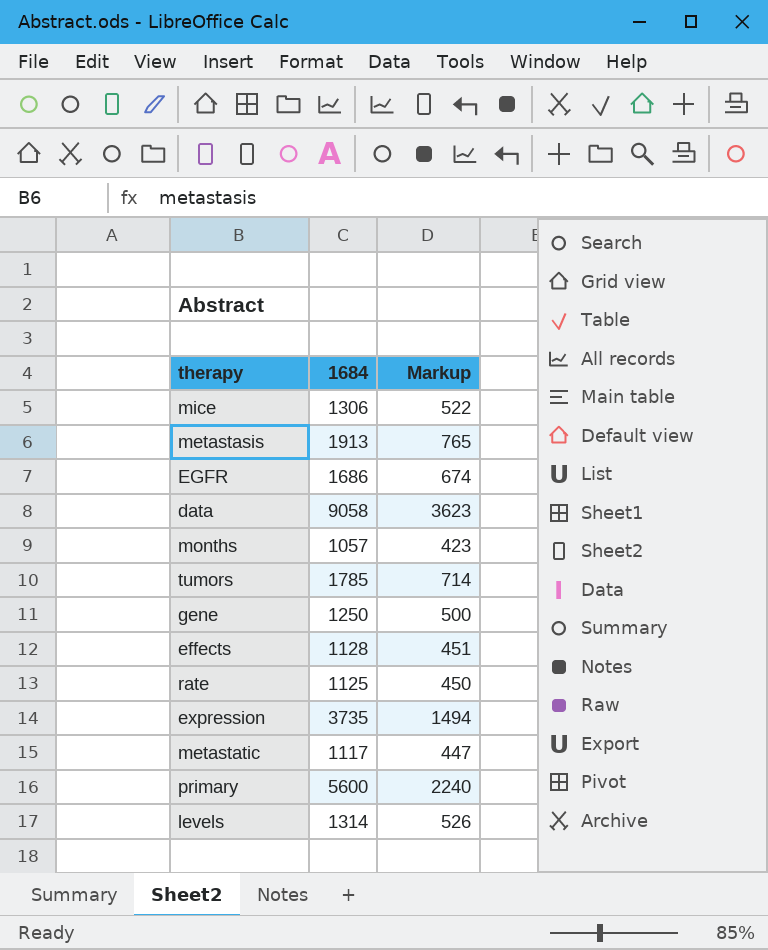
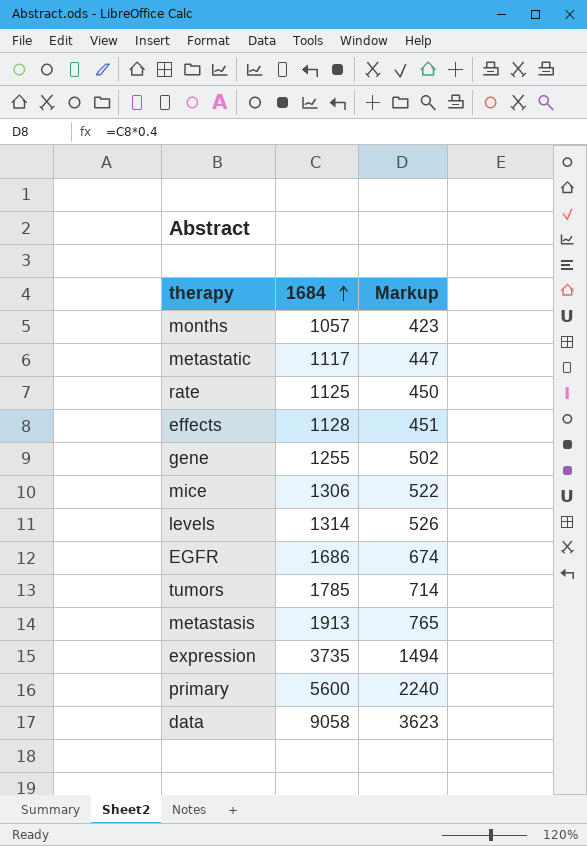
row order: none -> 1684 ascending
gene | 1684: 1250 -> 1255
gene | Markup: 500 -> 502

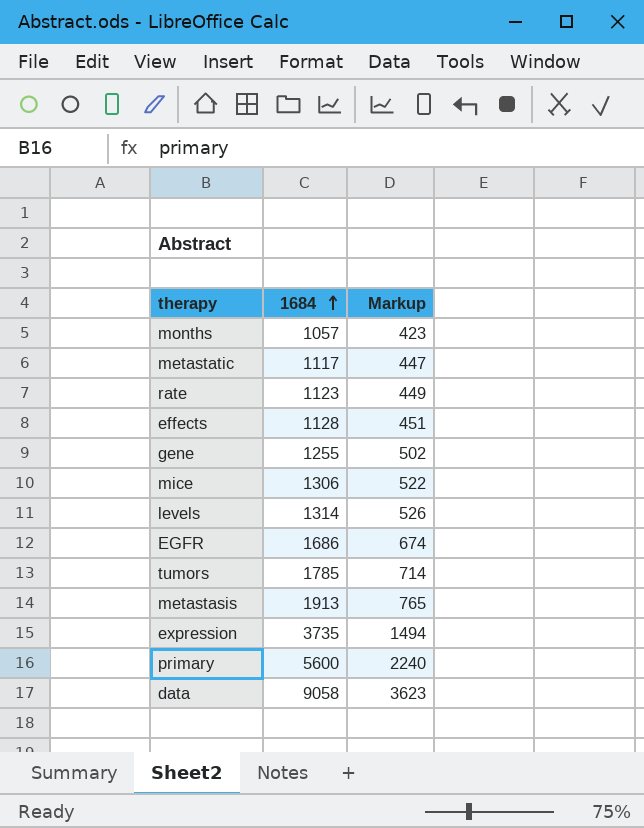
rate | 1684: 1125 -> 1123
rate | Markup: 450 -> 449

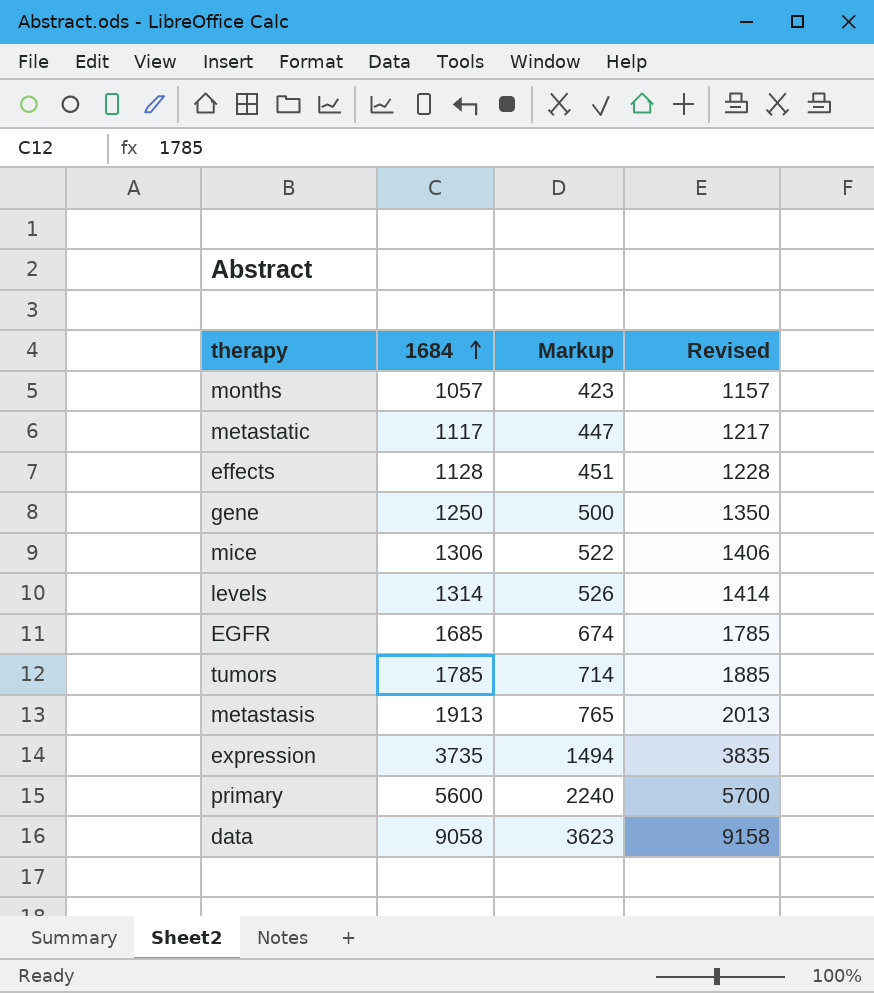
column Revised | formula: none -> [1684] + 100
row rate: 1123 | 449 -> none
gene | 1684: 1255 -> 1250
gene | Markup: 502 -> 500
EGFR | 1684: 1686 -> 1685

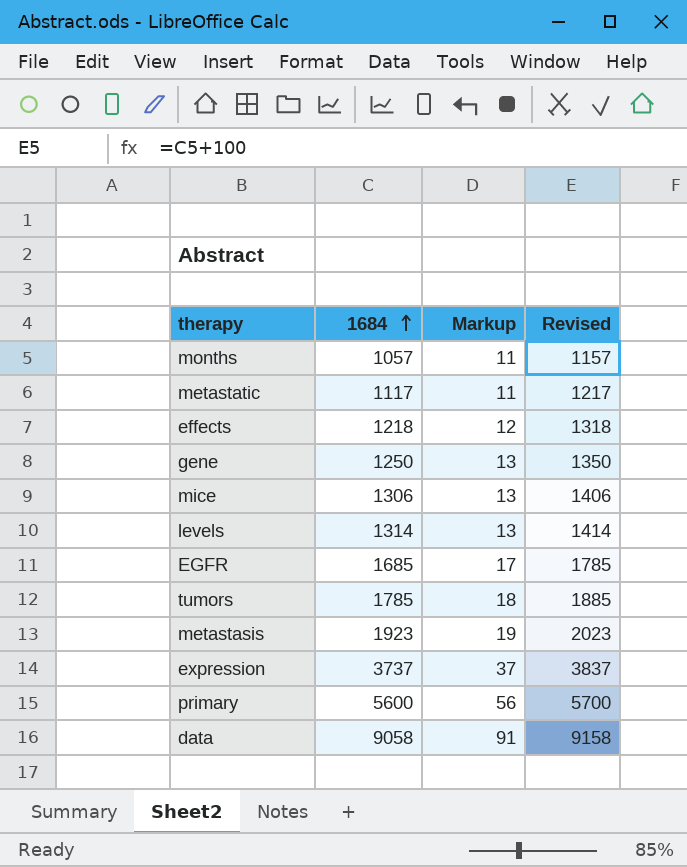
column Markup | formula: [1684] * 0.4 -> [1684] * 0.01
effects | 1684: 1128 -> 1218
effects | Revised: 1228 -> 1318
metastasis | 1684: 1913 -> 1923
metastasis | Revised: 2013 -> 2023
expression | 1684: 3735 -> 3737
expression | Revised: 3835 -> 3837

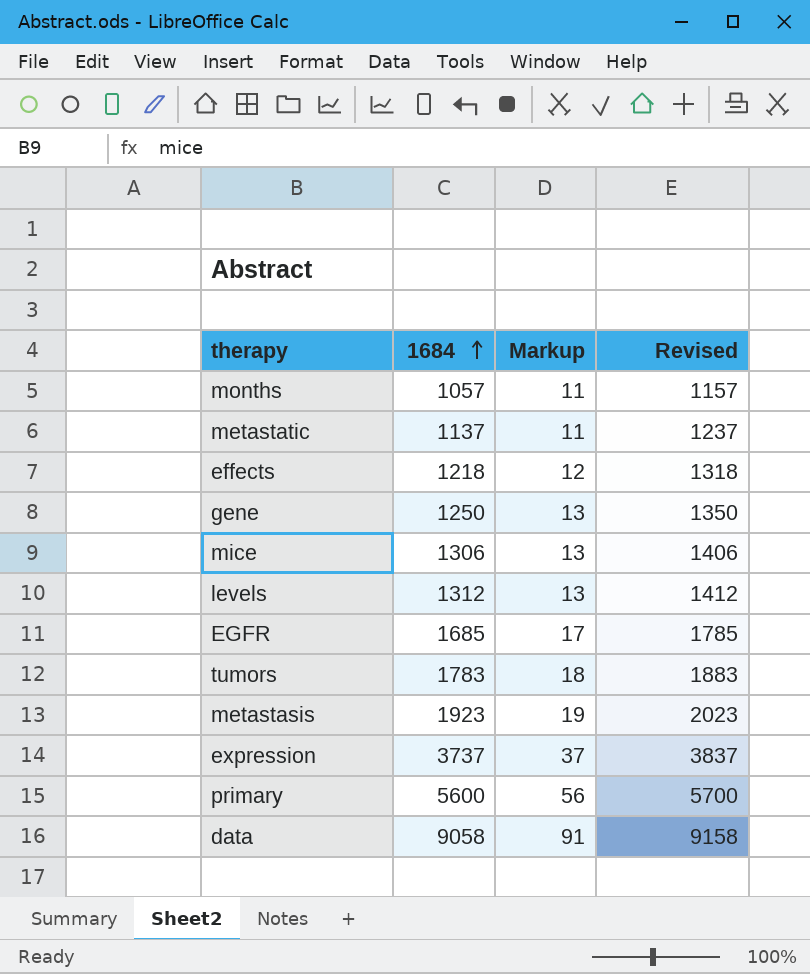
metastatic | 1684: 1117 -> 1137
metastatic | Revised: 1217 -> 1237
levels | 1684: 1314 -> 1312
levels | Revised: 1414 -> 1412
tumors | 1684: 1785 -> 1783
tumors | Revised: 1885 -> 1883

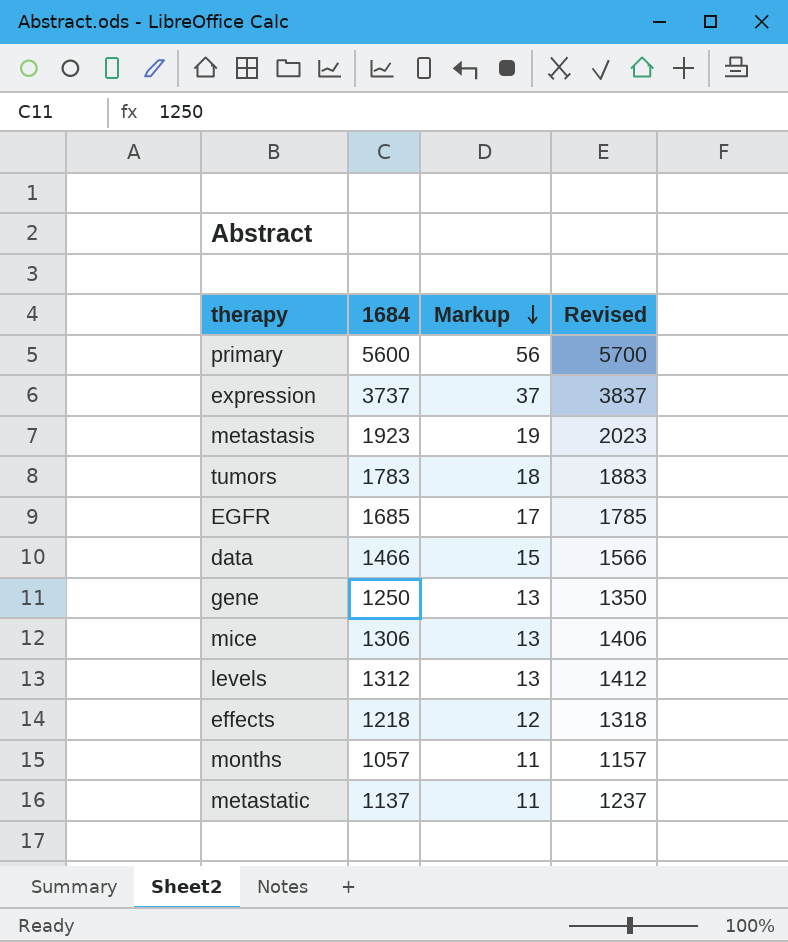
row order: 1684 ascending -> Markup descending
data | 1684: 9058 -> 1466
data | Markup: 91 -> 15
data | Revised: 9158 -> 1566

